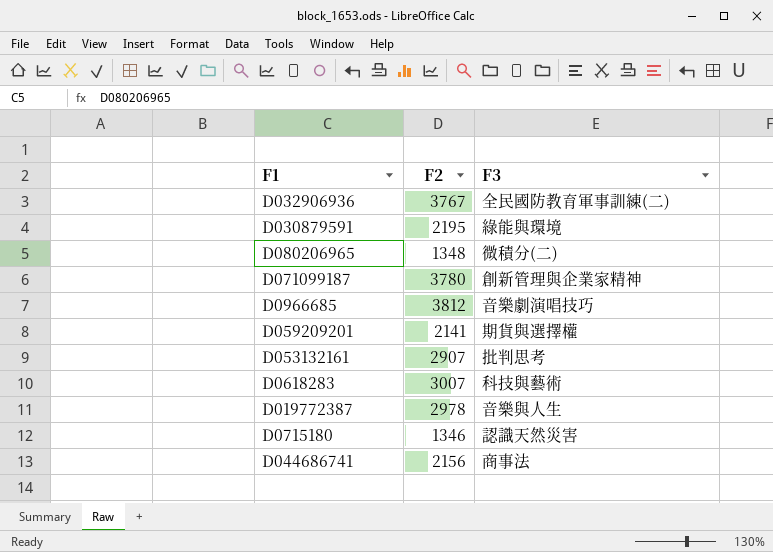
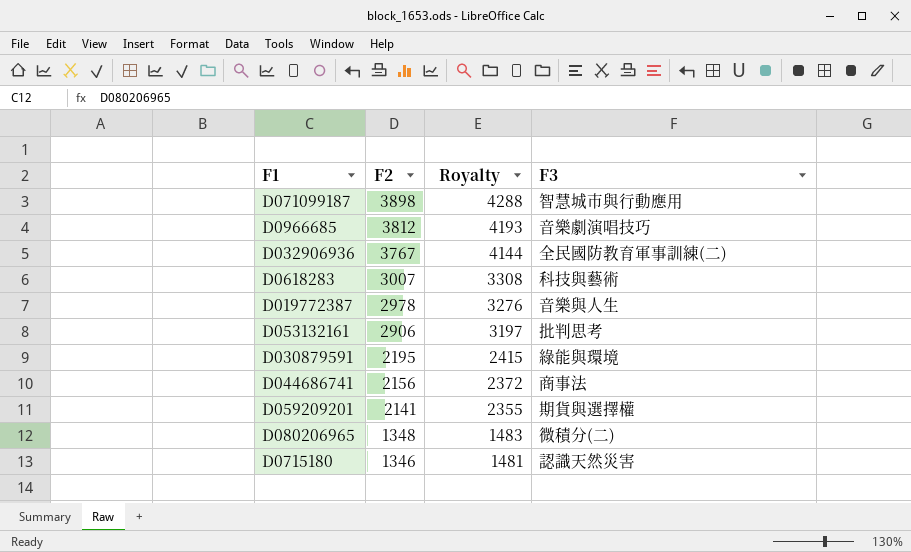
row order: none -> F2 descending
column Royalty | formula: none -> [F2] * 1.1
D071099187 | F2: 3780 -> 3898
D071099187 | F3: 創新管理與企業家精神 -> 智慧城市與行動應用
D053132161 | F2: 2907 -> 2906

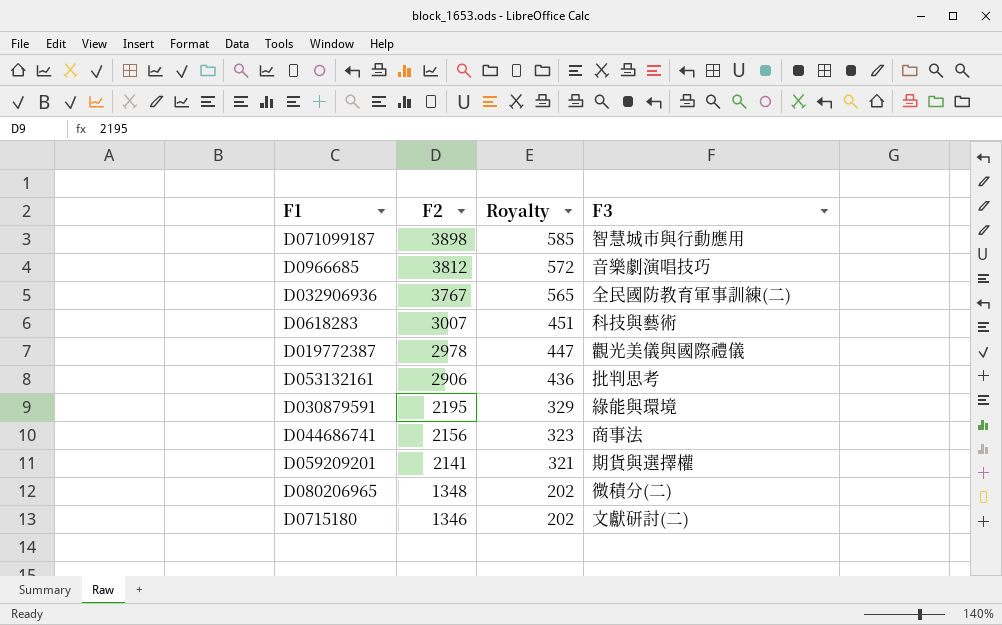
column Royalty | formula: [F2] * 1.1 -> [F2] * 0.15
D019772387 | F3: 音樂與人生 -> 觀光美儀與國際禮儀
D0715180 | F3: 認識天然災害 -> 文獻研討(二)

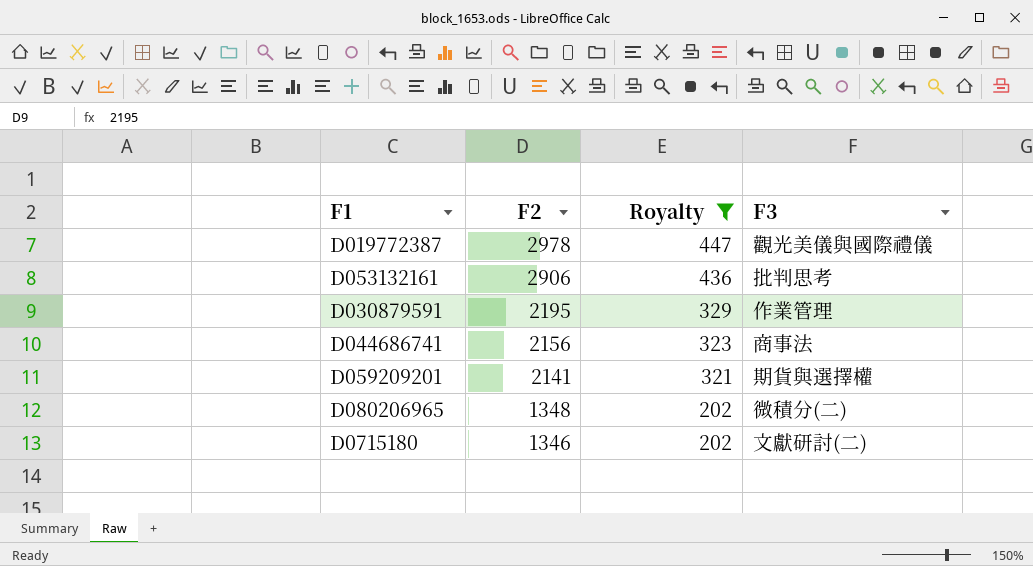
filter: none -> Royalty <= 447
D030879591 | F3: 綠能與環境 -> 作業管理

